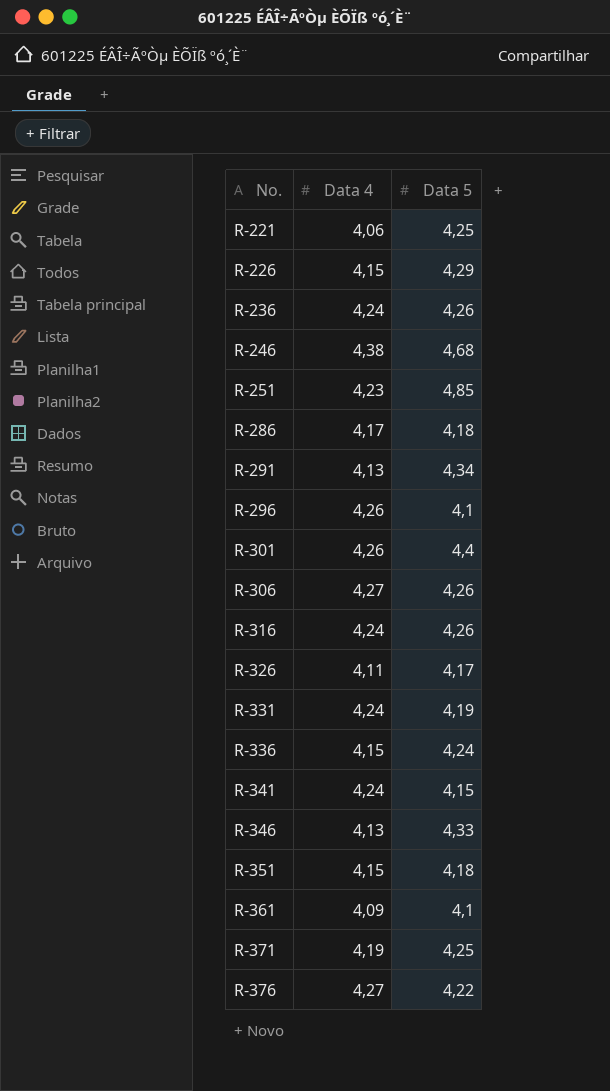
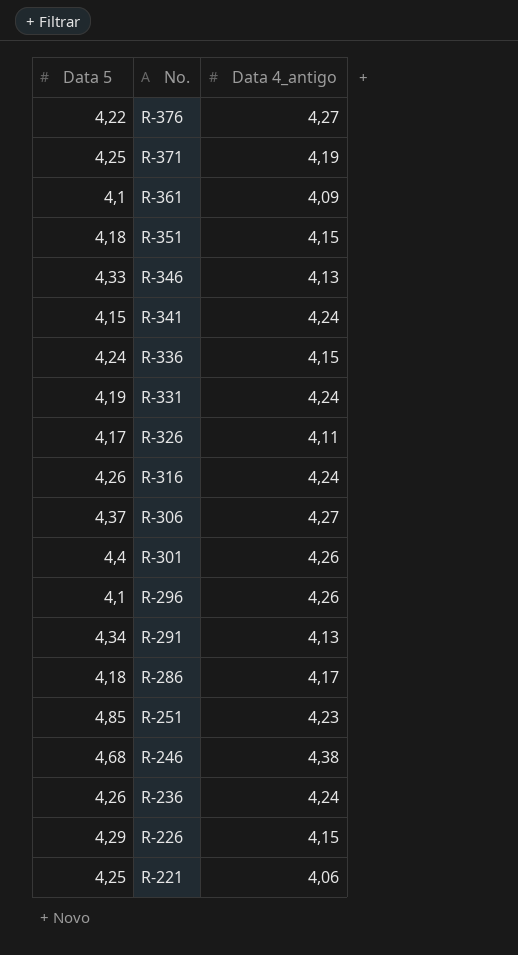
row order: No. ascending -> No. descending
column Data 5 | position: 3 -> 1
column name: Data 4 -> Data 4_antigo
R-306 | Data 5: 4,26 -> 4,37

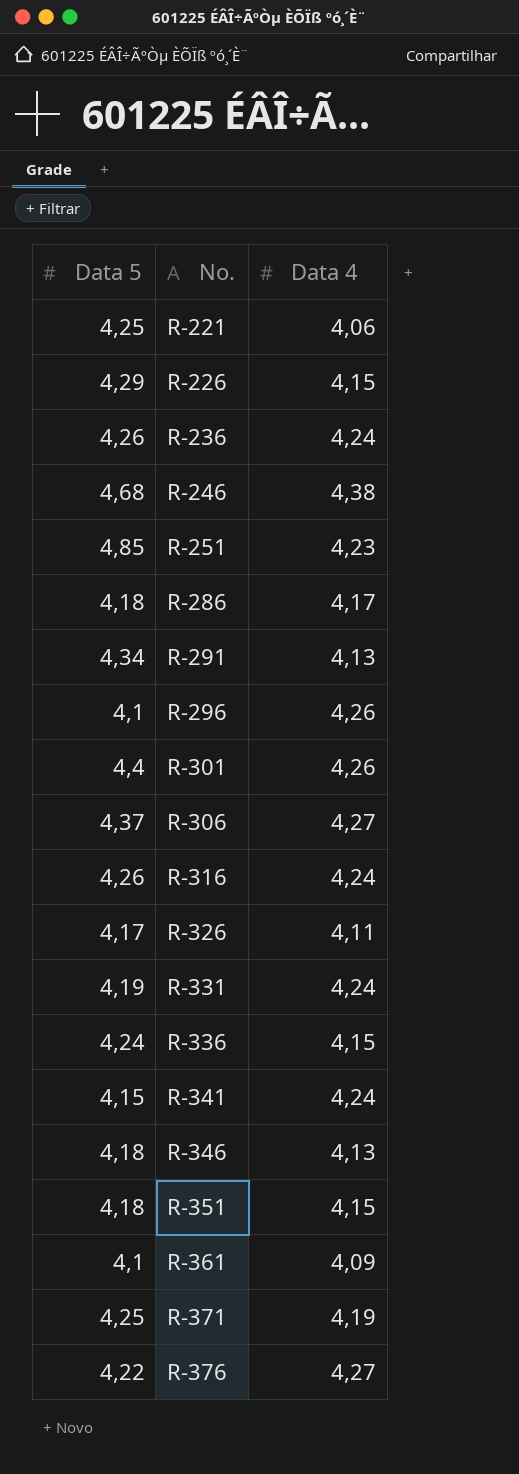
row order: No. descending -> No. ascending
column name: Data 4_antigo -> Data 4
R-346 | Data 5: 4,33 -> 4,18

